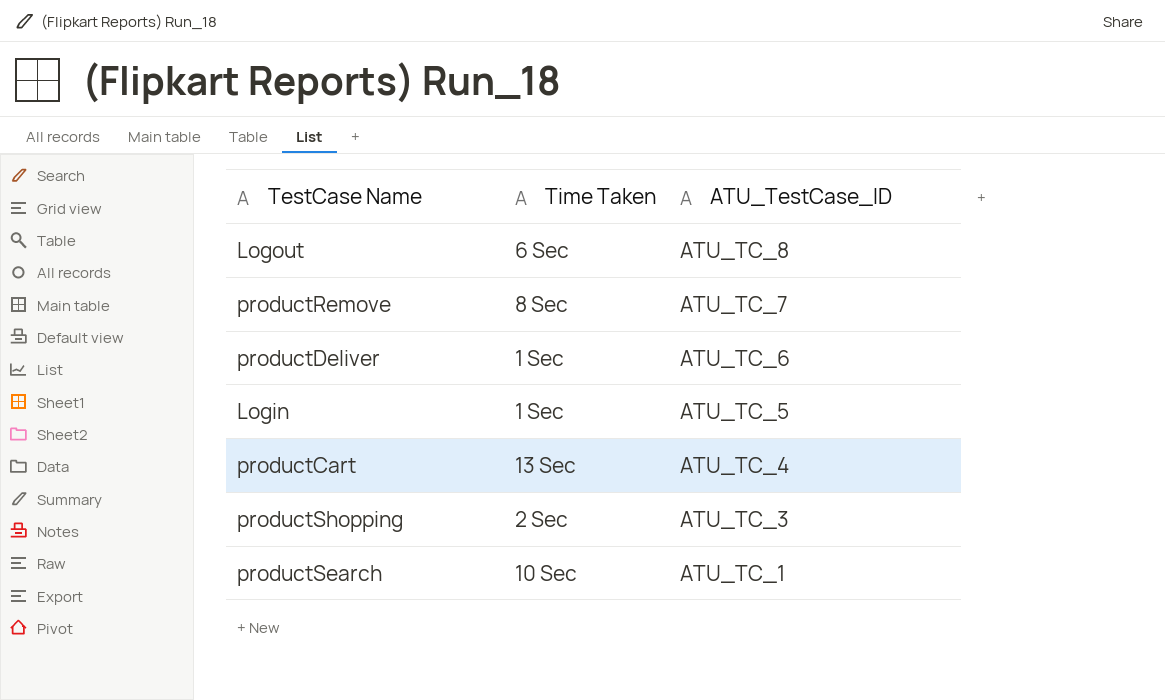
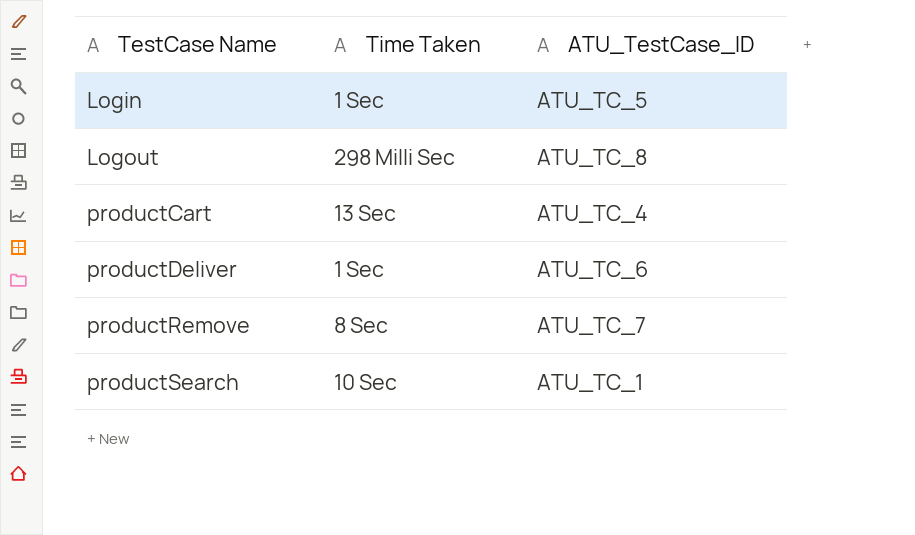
row order: ATU_TestCase_ID descending -> TestCase Name ascending
row productShopping: 2 Sec | ATU_TC_3 -> none
Logout | Time Taken: 6 Sec -> 298 Milli Sec

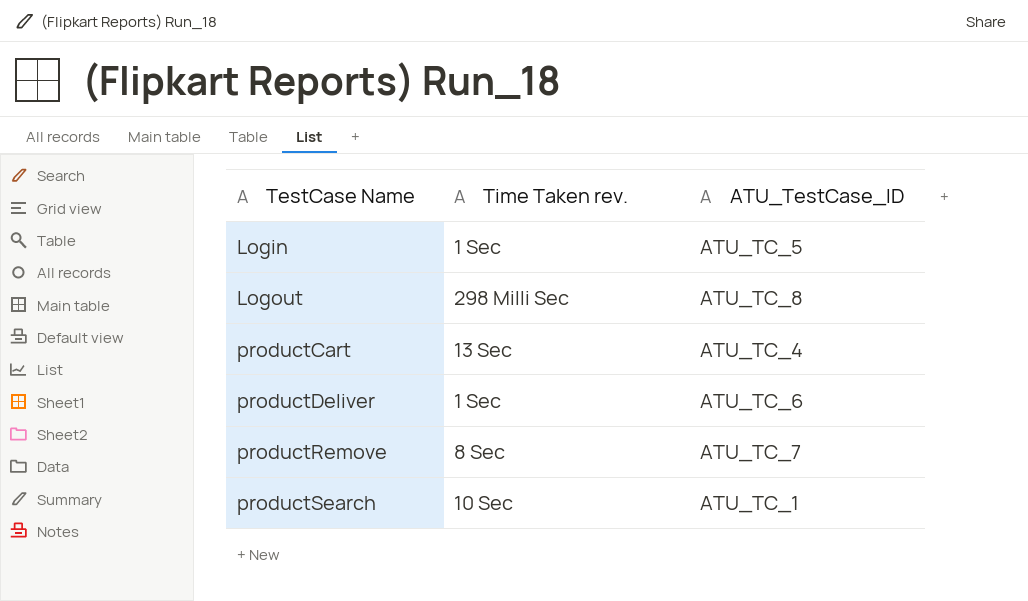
column name: Time Taken -> Time Taken rev.

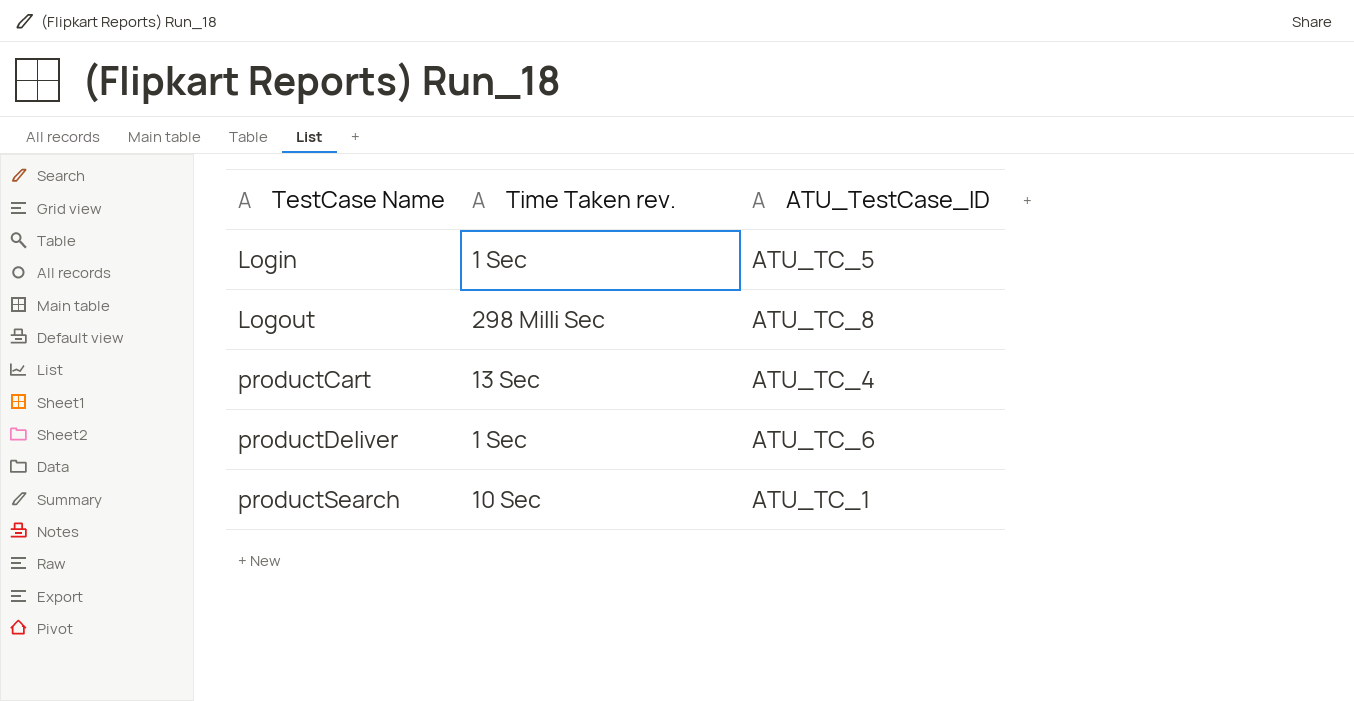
row productRemove: 8 Sec | ATU_TC_7 -> none

